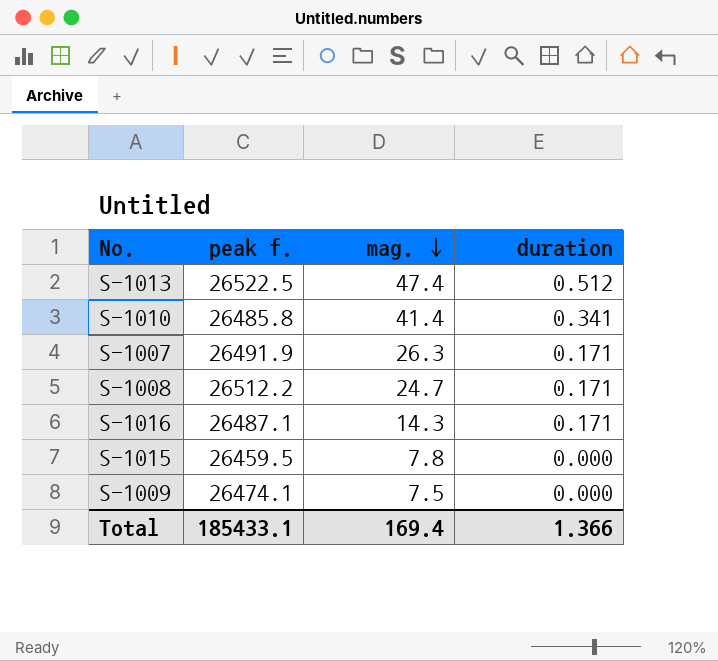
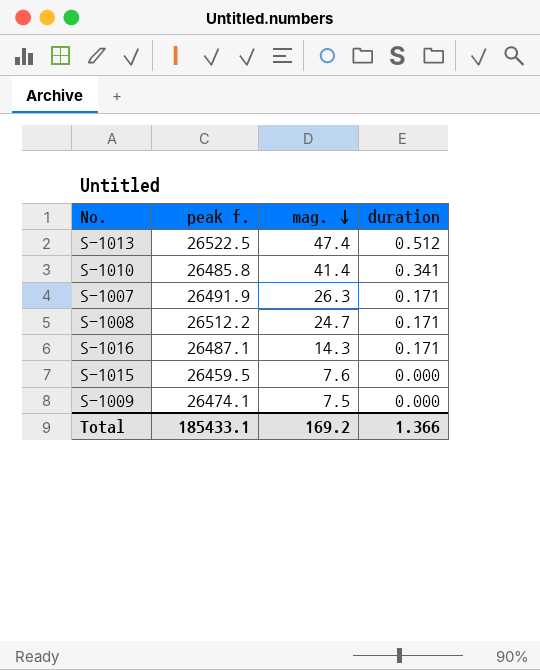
S-1015 | mag.: 7.8 -> 7.6
Total | mag.: 169.4 -> 169.2

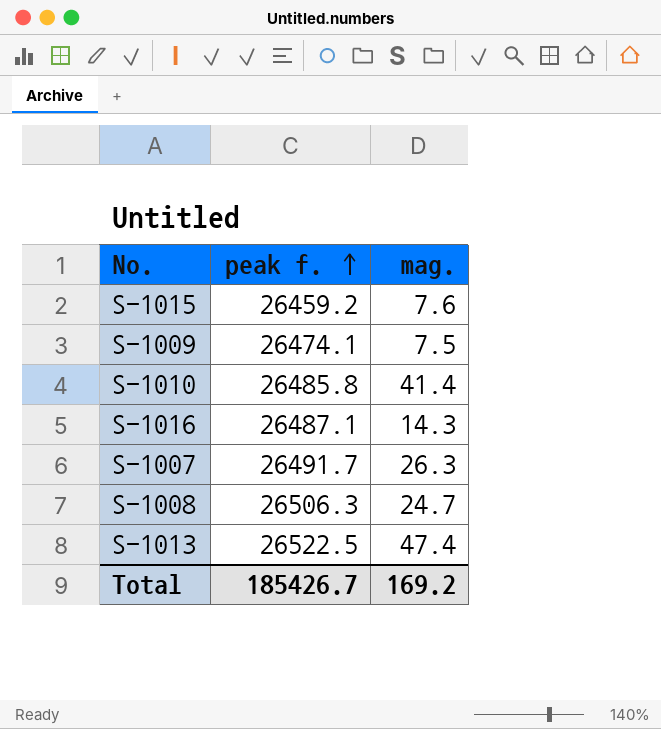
row order: mag. descending -> peak f. ascending
column duration | position: 4 -> none
S-1015 | peak f.: 26459.5 -> 26459.2
S-1007 | peak f.: 26491.9 -> 26491.7
S-1008 | peak f.: 26512.2 -> 26506.3
Total | peak f.: 185433.1 -> 185426.7

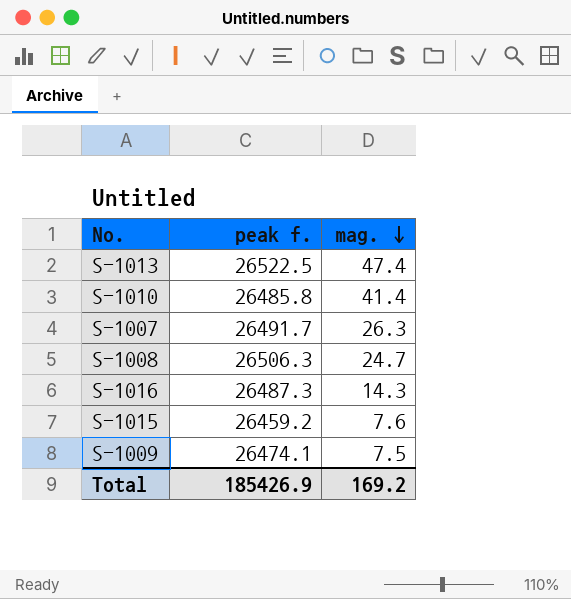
row order: peak f. ascending -> mag. descending
S-1016 | peak f.: 26487.1 -> 26487.3
Total | peak f.: 185426.7 -> 185426.9

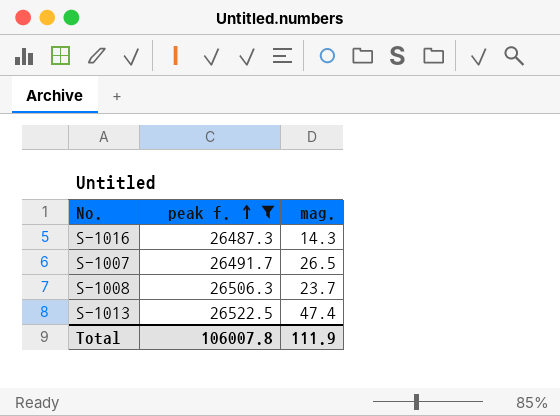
filter: none -> peak f. >= 26487.3
row order: mag. descending -> peak f. ascending
S-1007 | mag.: 26.3 -> 26.5
S-1008 | mag.: 24.7 -> 23.7
Total | peak f.: 185426.9 -> 106007.8
Total | mag.: 169.2 -> 111.9

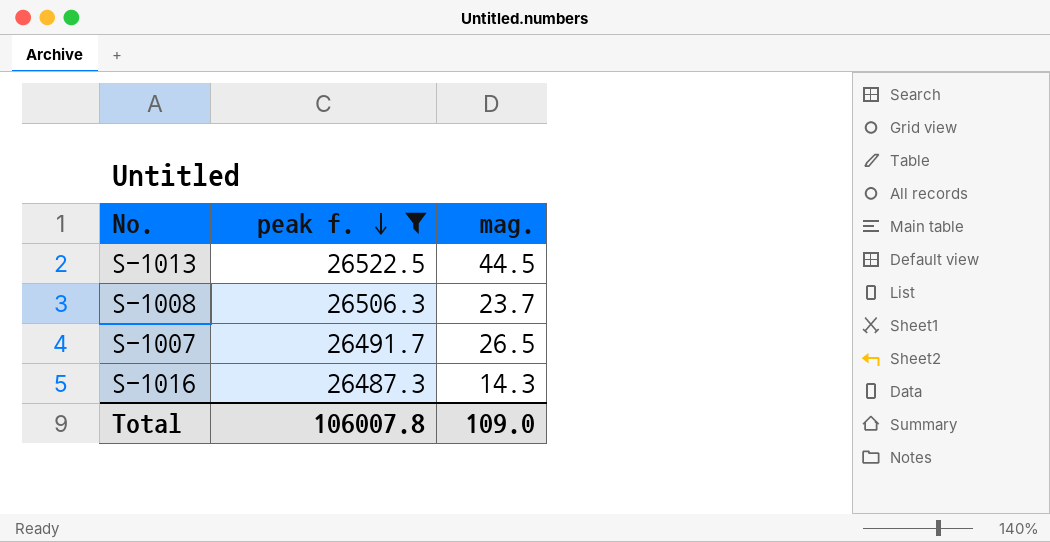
row order: peak f. ascending -> peak f. descending
S-1013 | mag.: 47.4 -> 44.5
Total | mag.: 111.9 -> 109.0

